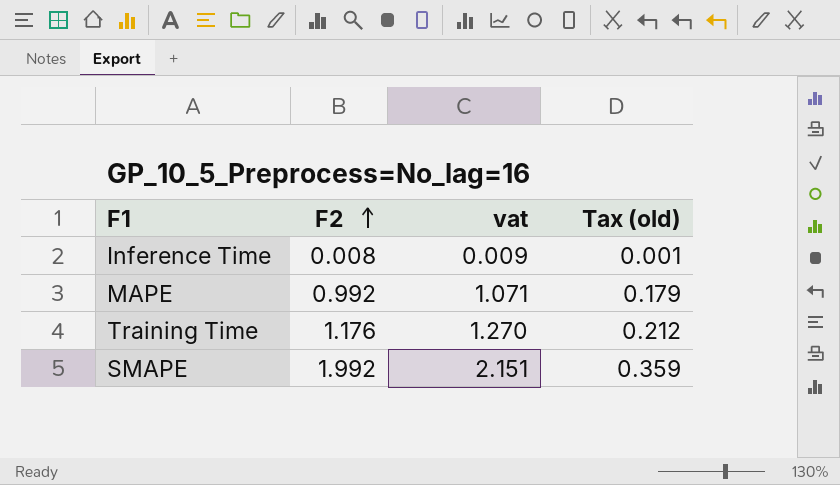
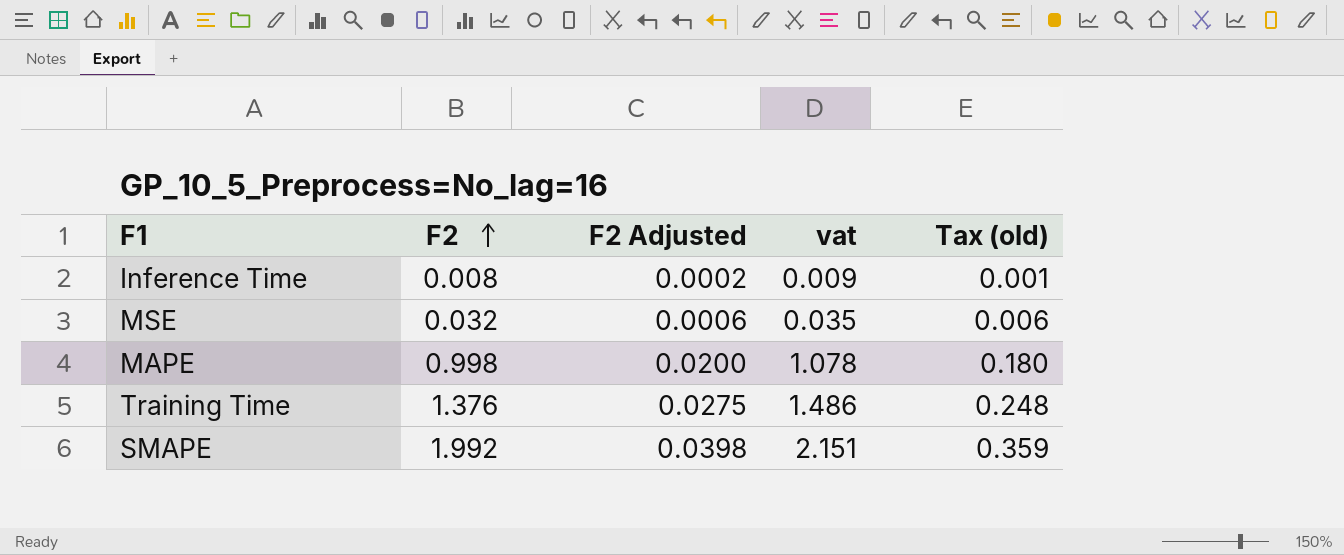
column F2 Adjusted | formula: none -> [F2] * 0.02
row MSE: none -> 0.032 | 0.0006 | 0.035 | 0.006
MAPE | F2: 0.992 -> 0.998
MAPE | vat: 1.071 -> 1.078
MAPE | Tax (old): 0.179 -> 0.180
Training Time | F2: 1.176 -> 1.376
Training Time | vat: 1.270 -> 1.486
Training Time | Tax (old): 0.212 -> 0.248

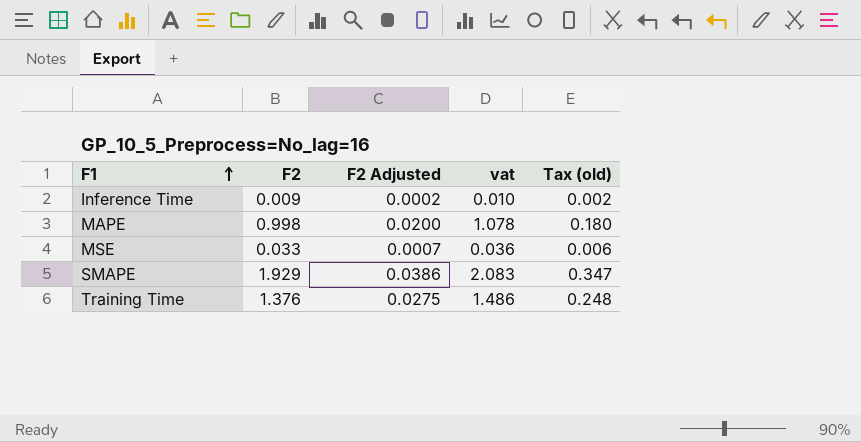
row order: F2 ascending -> F1 ascending
Inference Time | F2: 0.008 -> 0.009
Inference Time | vat: 0.009 -> 0.010
Inference Time | Tax (old): 0.001 -> 0.002
MSE | F2: 0.032 -> 0.033
MSE | F2 Adjusted: 0.0006 -> 0.0007
MSE | vat: 0.035 -> 0.036
SMAPE | F2: 1.992 -> 1.929
SMAPE | F2 Adjusted: 0.0398 -> 0.0386
SMAPE | vat: 2.151 -> 2.083
SMAPE | Tax (old): 0.359 -> 0.347

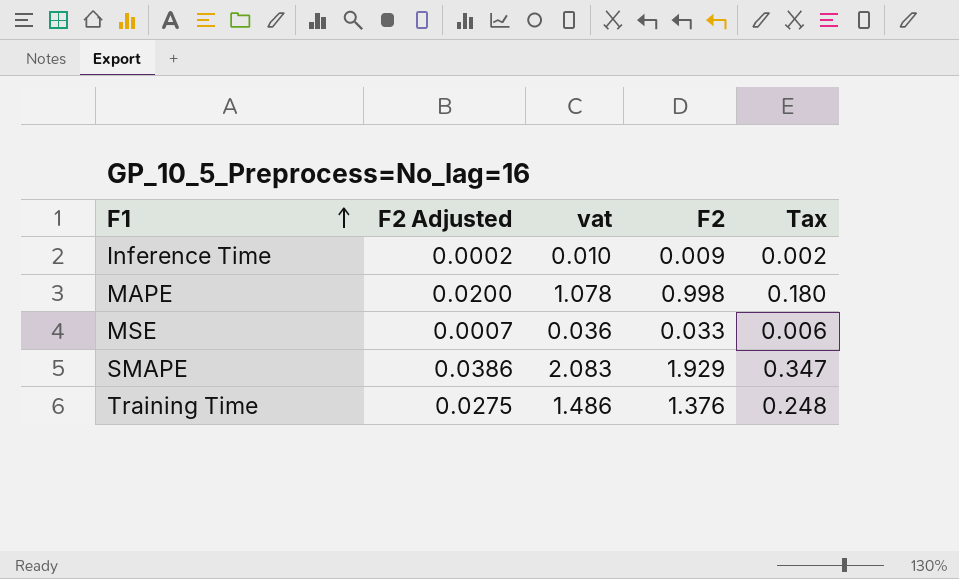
column F2 | position: 2 -> 4
column name: Tax (old) -> Tax

